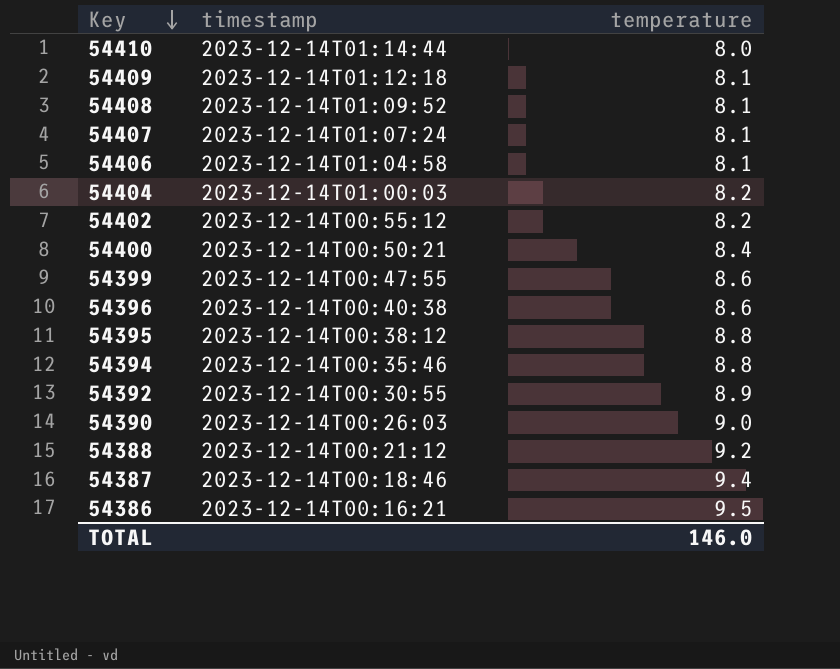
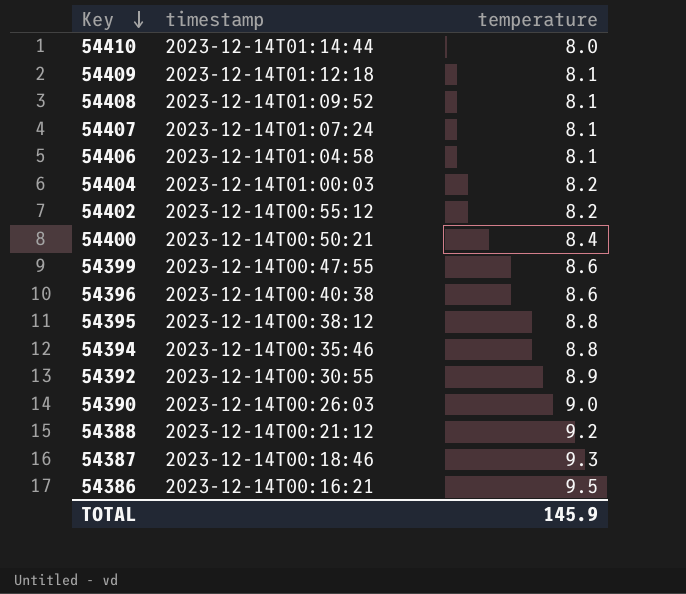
54387 | temperature: 9.4 -> 9.3
TOTAL | temperature: 146.0 -> 145.9

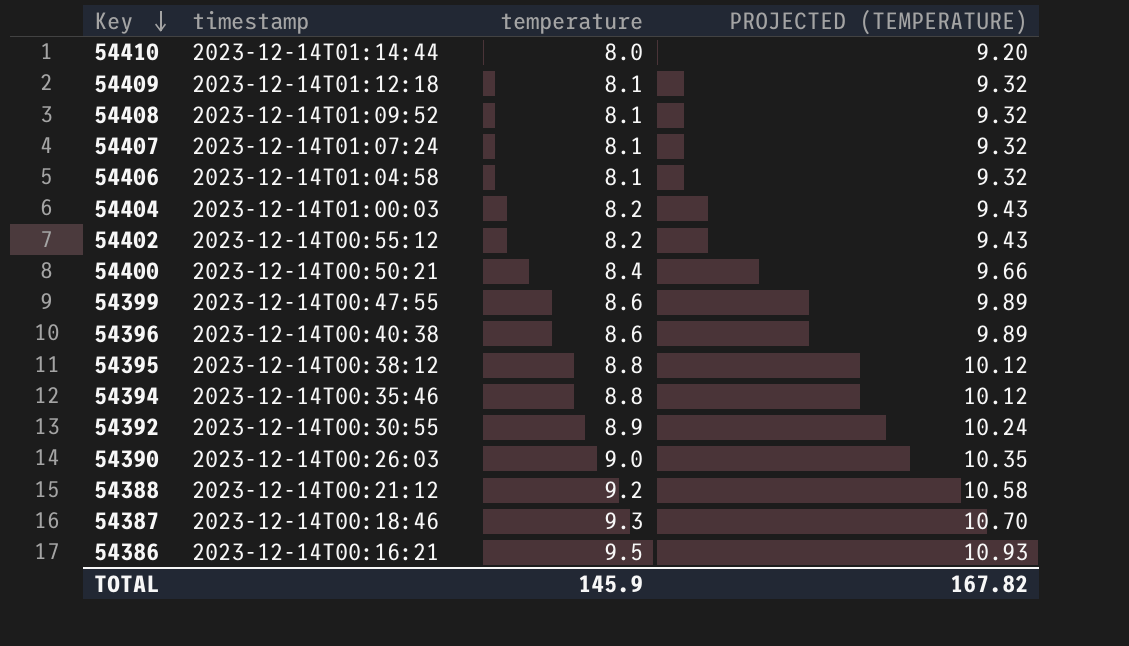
column PROJECTED (TEMPERATURE) | formula: none -> [temperature] * 1.15

